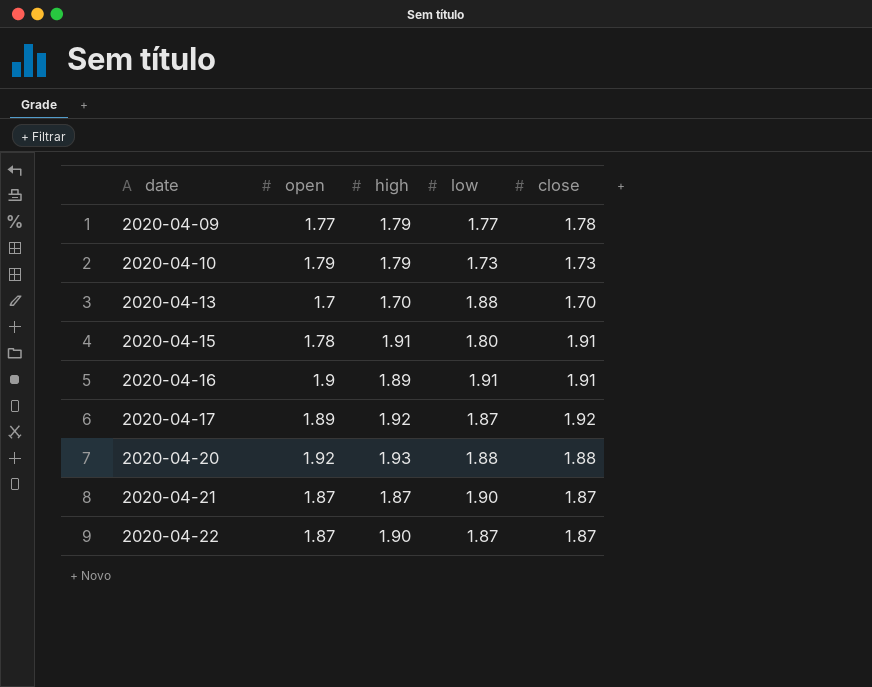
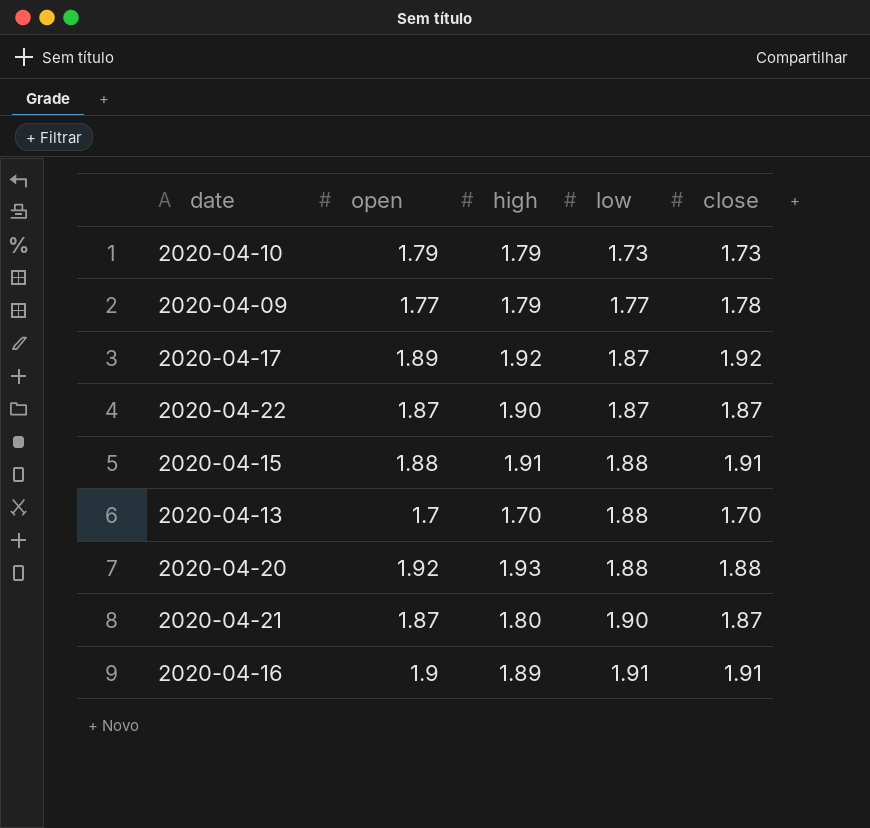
row order: date ascending -> low ascending
2020-04-15 | open: 1.78 -> 1.88
2020-04-15 | low: 1.80 -> 1.88
2020-04-21 | high: 1.87 -> 1.80

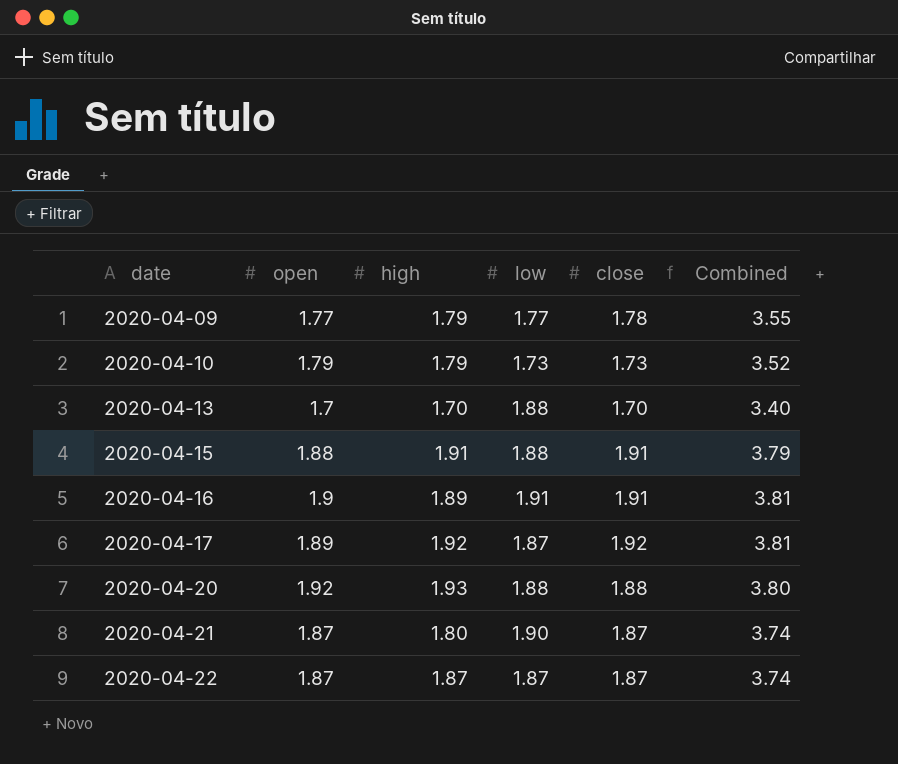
row order: low ascending -> date ascending
column Combined | formula: none -> [open] + [close]
2020-04-22 | high: 1.90 -> 1.87

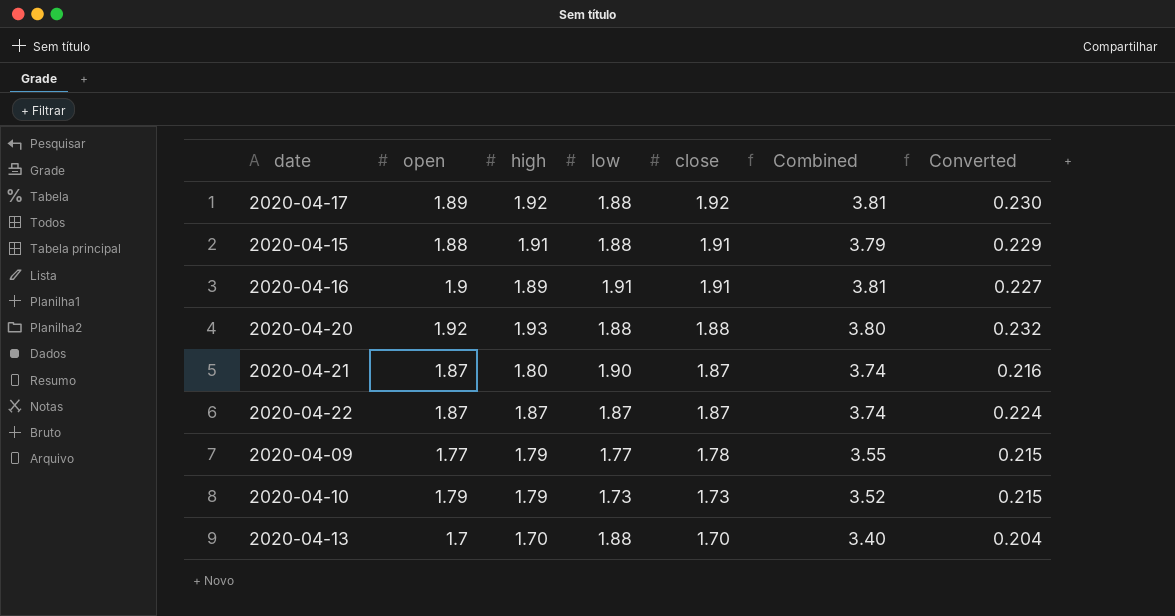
row order: date ascending -> close descending
column Converted | formula: none -> [high] * 0.12
2020-04-17 | low: 1.87 -> 1.88

